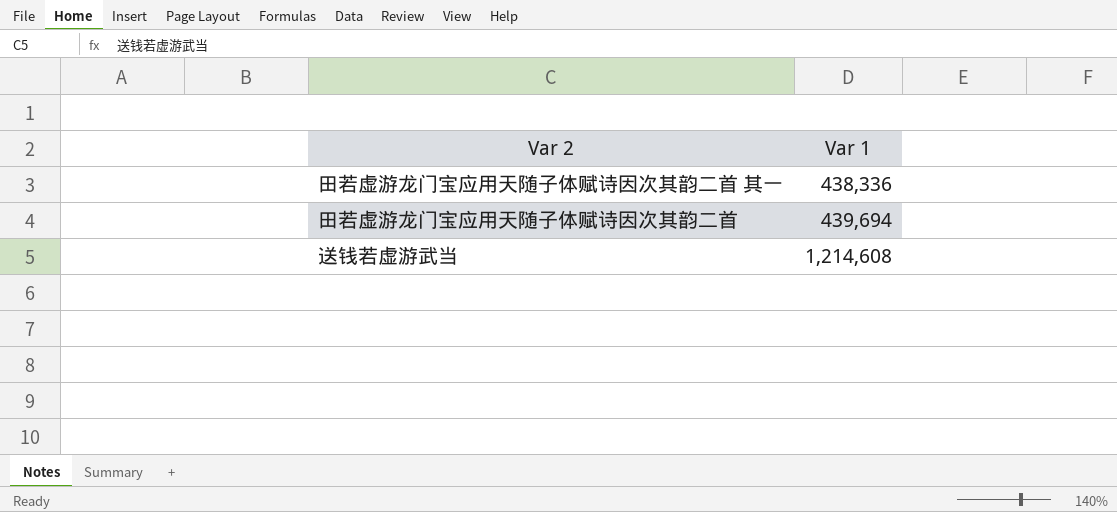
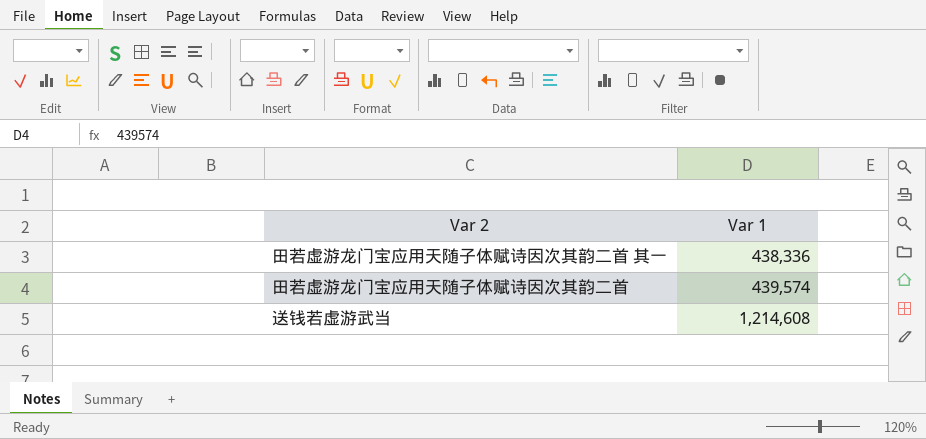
田若虚游龙门宝应用天随子体赋诗因次其韵二首 | Var 1: 439,694 -> 439,574

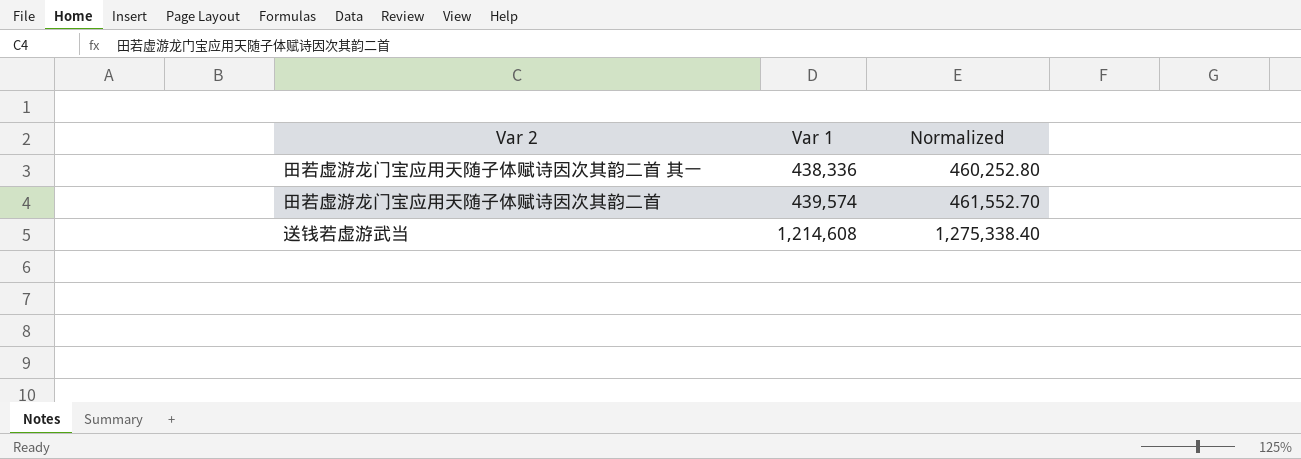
column Normalized | formula: none -> [Var 1] * 1.05

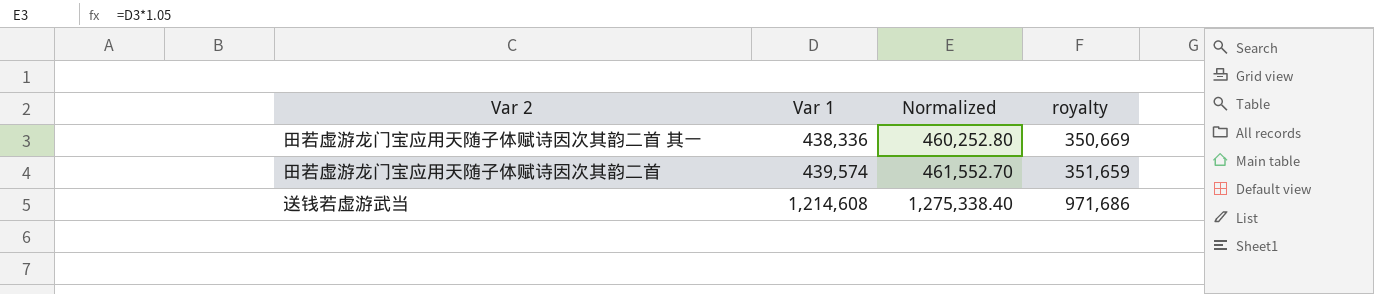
column royalty | formula: none -> [Var 1] * 0.8

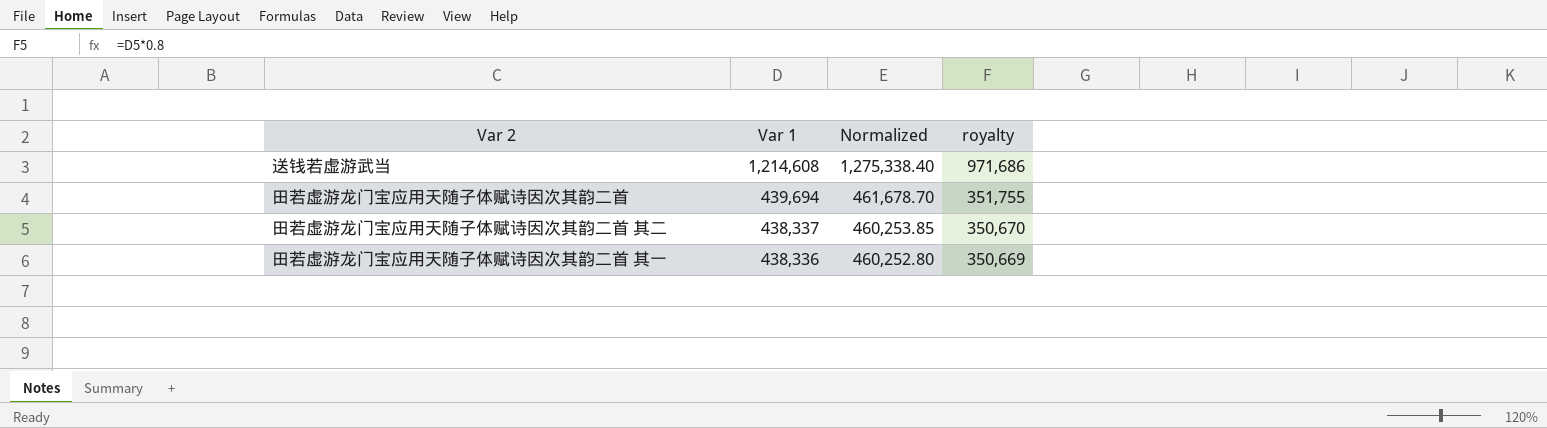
row order: Var 1 ascending -> Var 1 descending
田若虚游龙门宝应用天随子体赋诗因次其韵二首 | Var 1: 439,574 -> 439,694
田若虚游龙门宝应用天随子体赋诗因次其韵二首 | Normalized: 461,552.70 -> 461,678.70
田若虚游龙门宝应用天随子体赋诗因次其韵二首 | royalty: 351,659 -> 351,755
row 田若虚游龙门宝应用天随子体赋诗因次其韵二首 其二: none -> 438,337 | 460,253.85 | 350,670

